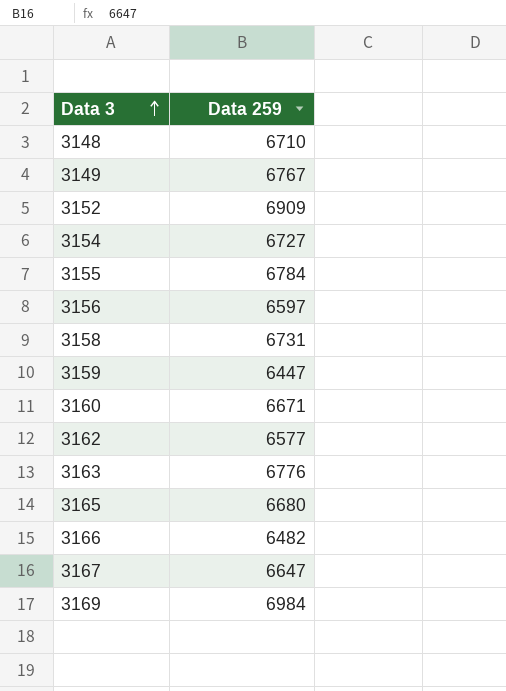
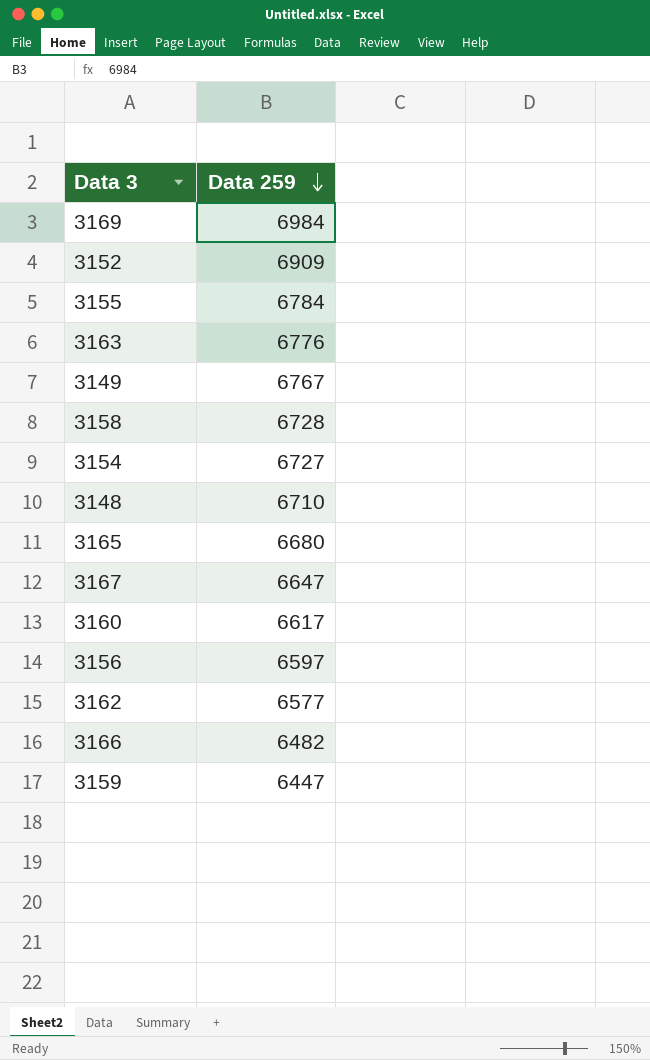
row order: Data 3 ascending -> Data 259 descending
3158 | Data 259: 6731 -> 6728
3160 | Data 259: 6671 -> 6617

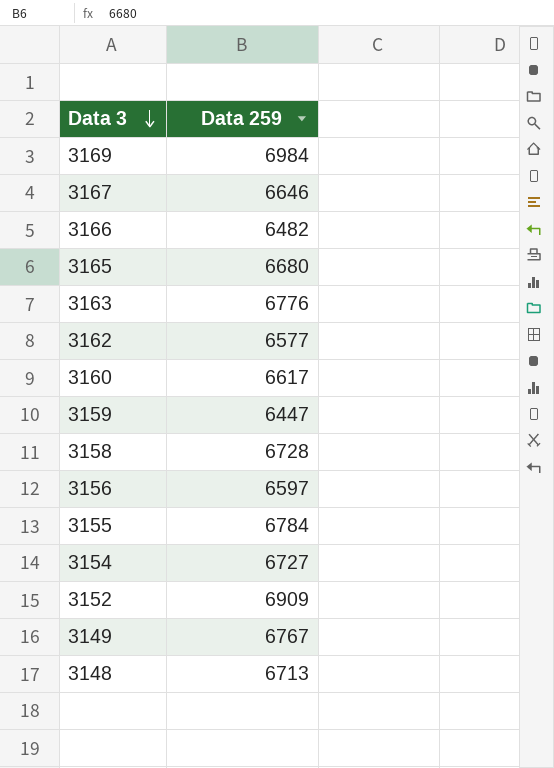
row order: Data 259 descending -> Data 3 descending
3167 | Data 259: 6647 -> 6646
3148 | Data 259: 6710 -> 6713

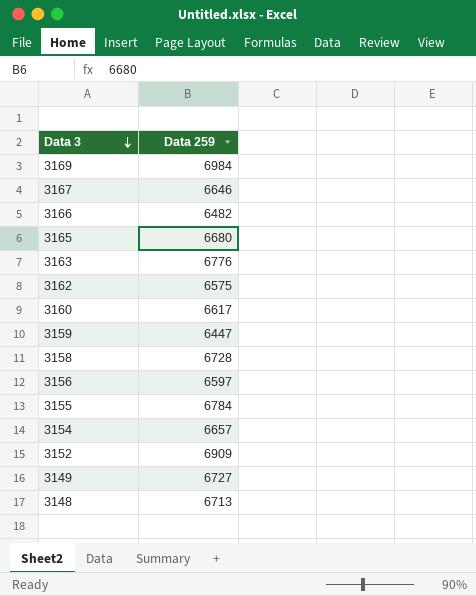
3162 | Data 259: 6577 -> 6575
3154 | Data 259: 6727 -> 6657
3149 | Data 259: 6767 -> 6727

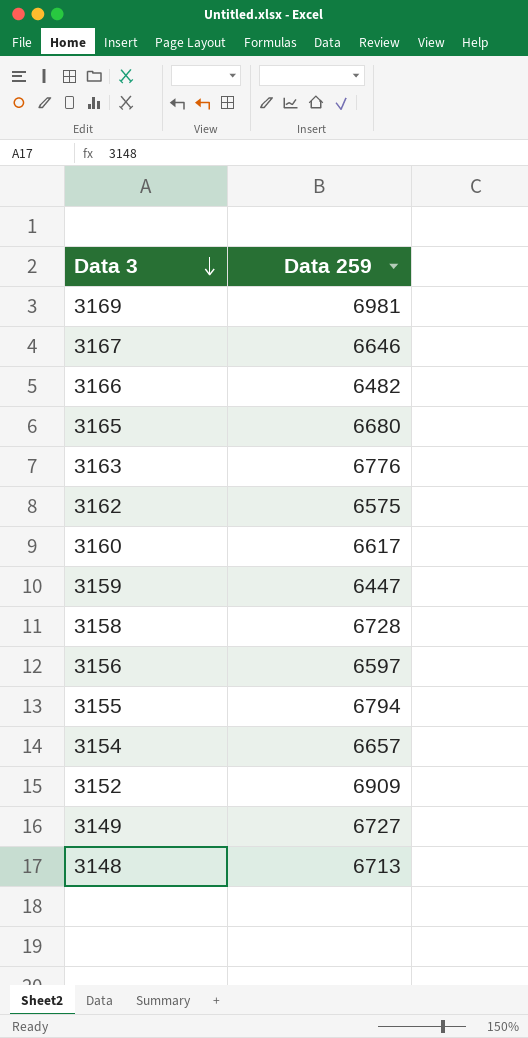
3169 | Data 259: 6984 -> 6981
3155 | Data 259: 6784 -> 6794

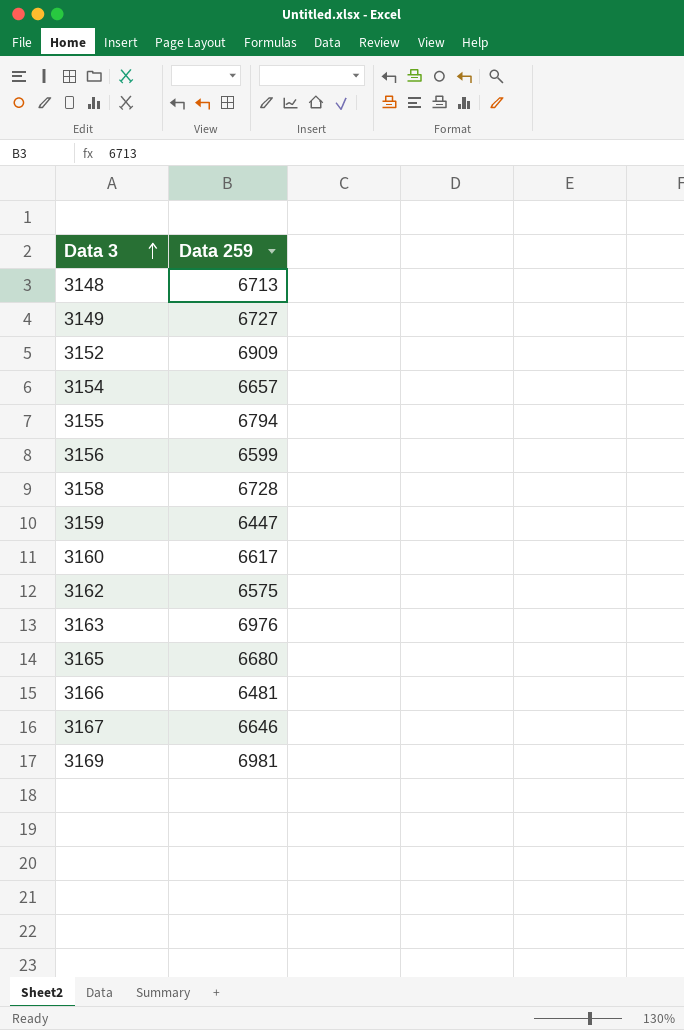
row order: Data 3 descending -> Data 3 ascending
3156 | Data 259: 6597 -> 6599
3163 | Data 259: 6776 -> 6976
3166 | Data 259: 6482 -> 6481

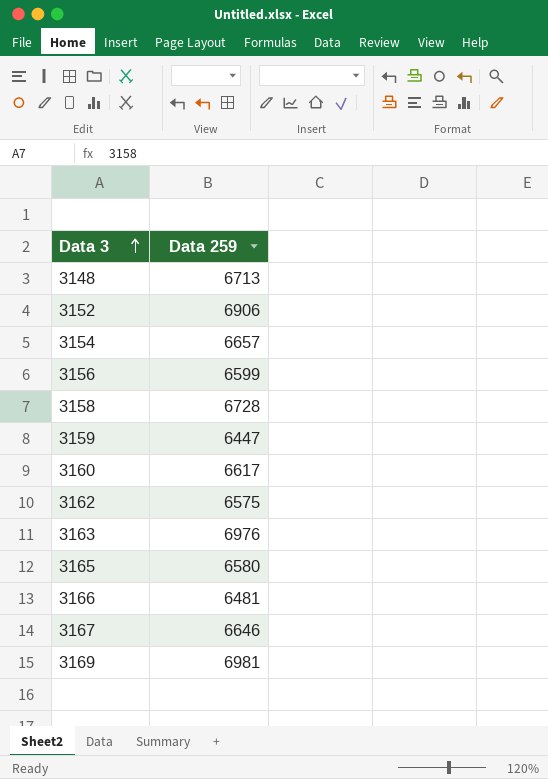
row 3149: 6727 -> none
row 3155: 6794 -> none
3152 | Data 259: 6909 -> 6906
3165 | Data 259: 6680 -> 6580

